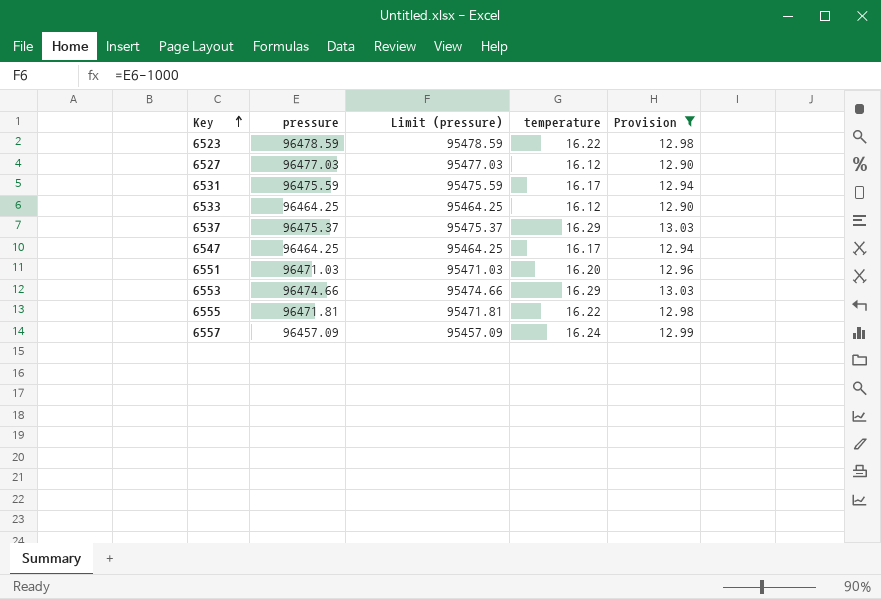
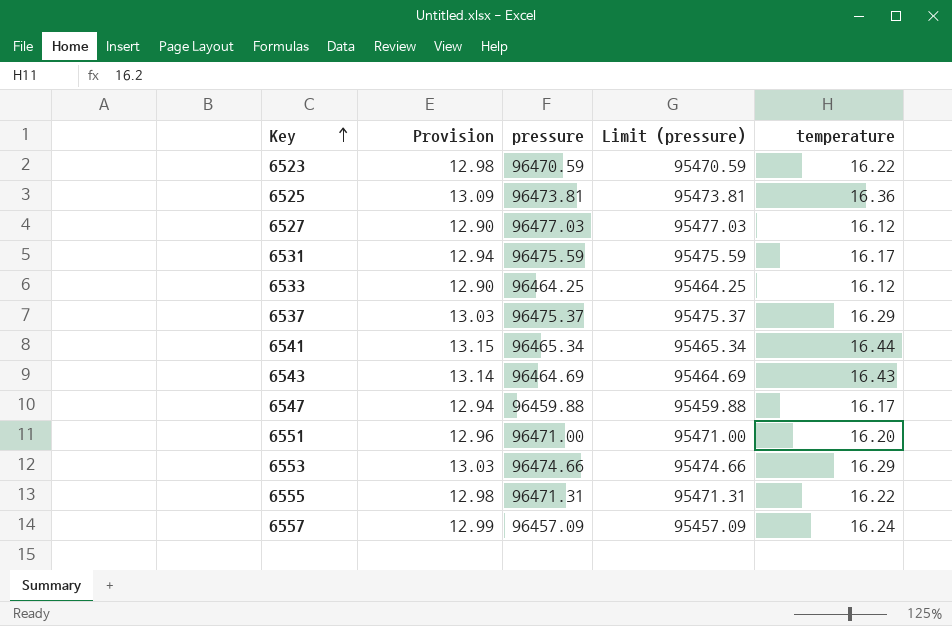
filter: Provision <= 13.03 -> none
column Provision | position: 5 -> 2
6523 | pressure: 96478.59 -> 96470.59
6523 | Limit (pressure): 95478.59 -> 95470.59
6547 | pressure: 96464.25 -> 96459.88
6547 | Limit (pressure): 95464.25 -> 95459.88
6551 | pressure: 96471.03 -> 96471.00
6551 | Limit (pressure): 95471.03 -> 95471.00
6555 | pressure: 96471.81 -> 96471.31
6555 | Limit (pressure): 95471.81 -> 95471.31

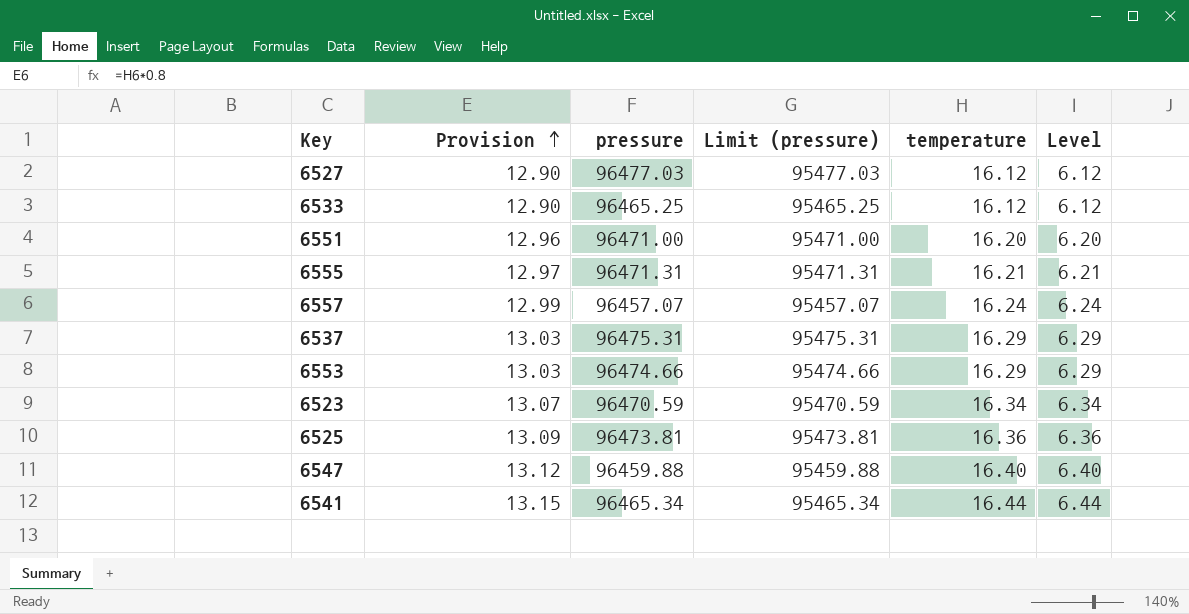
row order: Key ascending -> Provision ascending
column Level | formula: none -> [temperature] - 10
row 6531: 12.94 | 96475.59 | 95475.59 | 16.17 -> none
row 6543: 13.14 | 96464.69 | 95464.69 | 16.43 -> none
6533 | pressure: 96464.25 -> 96465.25
6533 | Limit (pressure): 95464.25 -> 95465.25
6555 | Provision: 12.98 -> 12.97
6555 | temperature: 16.22 -> 16.21
6557 | pressure: 96457.09 -> 96457.07
6557 | Limit (pressure): 95457.09 -> 95457.07
6537 | pressure: 96475.37 -> 96475.31
6537 | Limit (pressure): 95475.37 -> 95475.31
6523 | Provision: 12.98 -> 13.07
6523 | temperature: 16.22 -> 16.34
6547 | Provision: 12.94 -> 13.12
6547 | temperature: 16.17 -> 16.40

